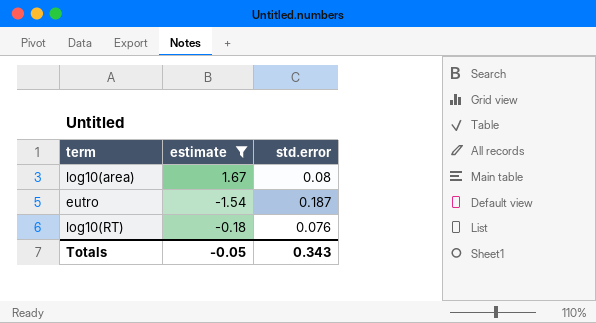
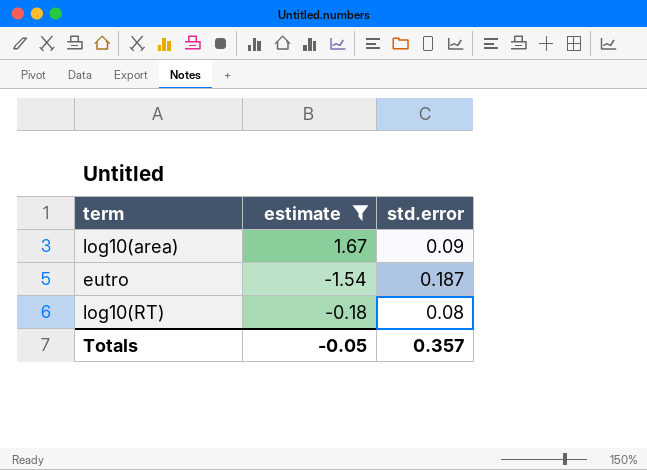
log10(area) | std.error: 0.08 -> 0.09
log10(RT) | std.error: 0.076 -> 0.08
Totals | std.error: 0.343 -> 0.357

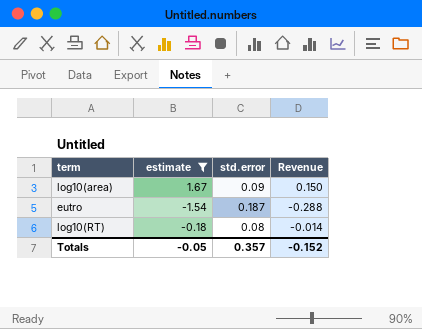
column Revenue | formula: none -> [estimate] * [std.error]

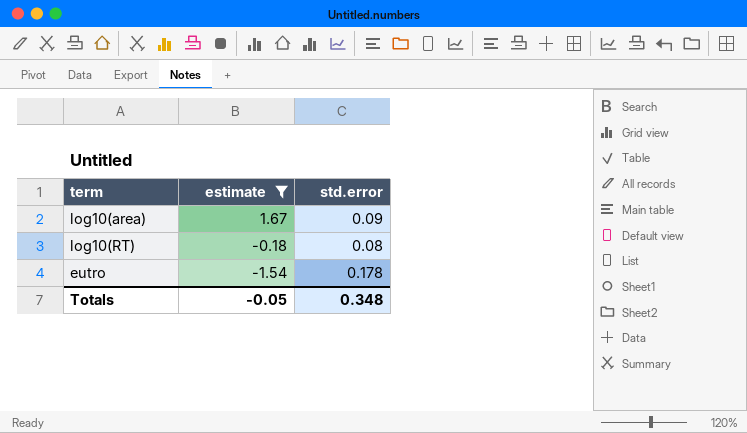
row order: none -> estimate descending
column Revenue | formula: [estimate] * [std.error] -> none
eutro | std.error: 0.187 -> 0.178
Totals | std.error: 0.357 -> 0.348

